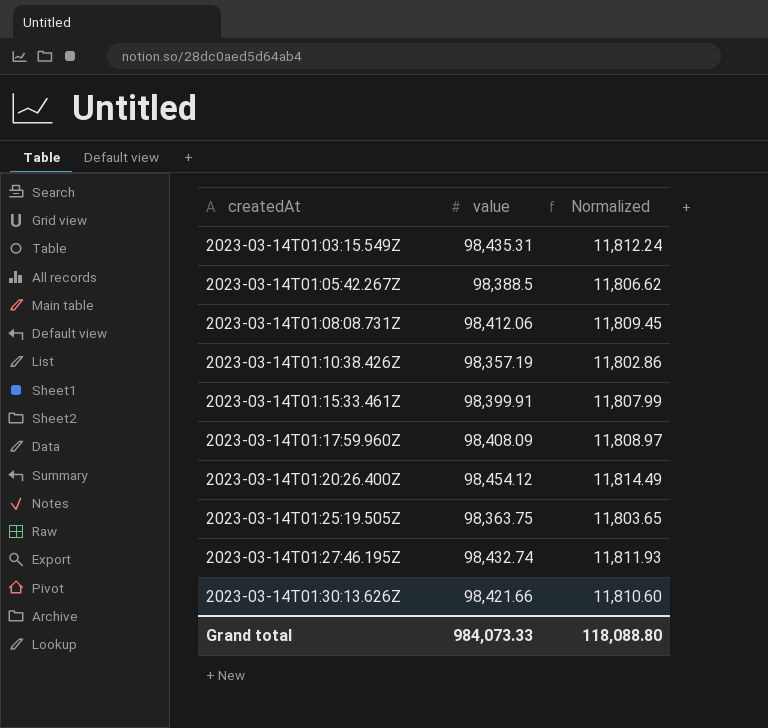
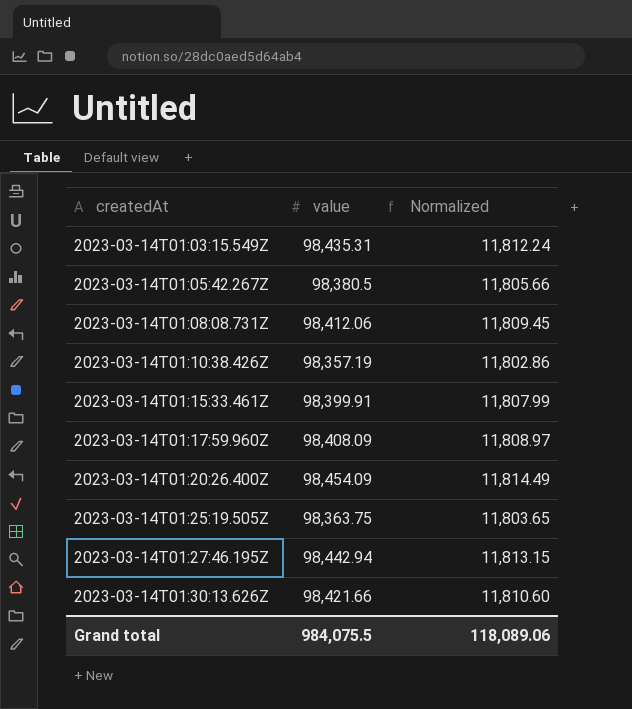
2023-03-14T01:05:42.267Z | value: 98,388.5 -> 98,380.5
2023-03-14T01:05:42.267Z | Normalized: 11,806.62 -> 11,805.66
2023-03-14T01:20:26.400Z | value: 98,454.12 -> 98,454.09
2023-03-14T01:27:46.195Z | value: 98,432.74 -> 98,442.94
2023-03-14T01:27:46.195Z | Normalized: 11,811.93 -> 11,813.15
Grand total | value: 984,073.33 -> 984,075.5
Grand total | Normalized: 118,088.80 -> 118,089.06

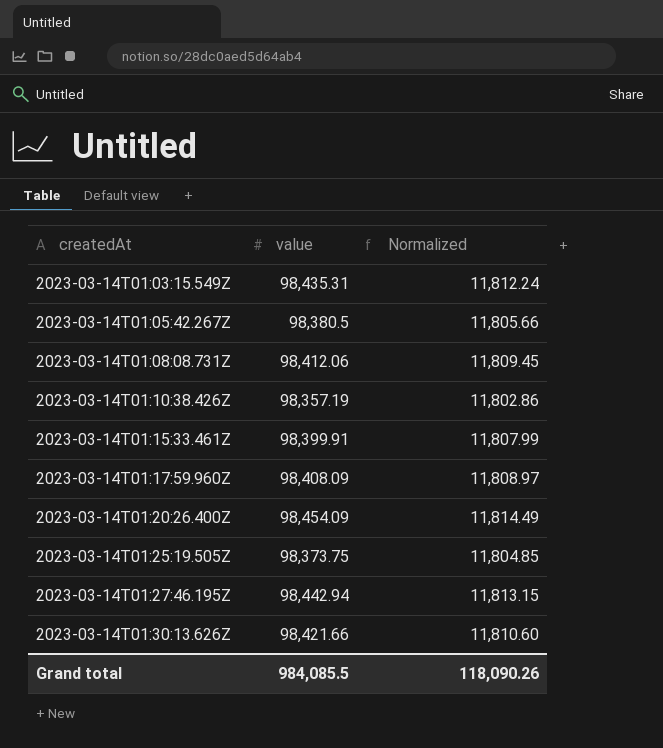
2023-03-14T01:25:19.505Z | value: 98,363.75 -> 98,373.75
2023-03-14T01:25:19.505Z | Normalized: 11,803.65 -> 11,804.85
Grand total | value: 984,075.5 -> 984,085.5
Grand total | Normalized: 118,089.06 -> 118,090.26

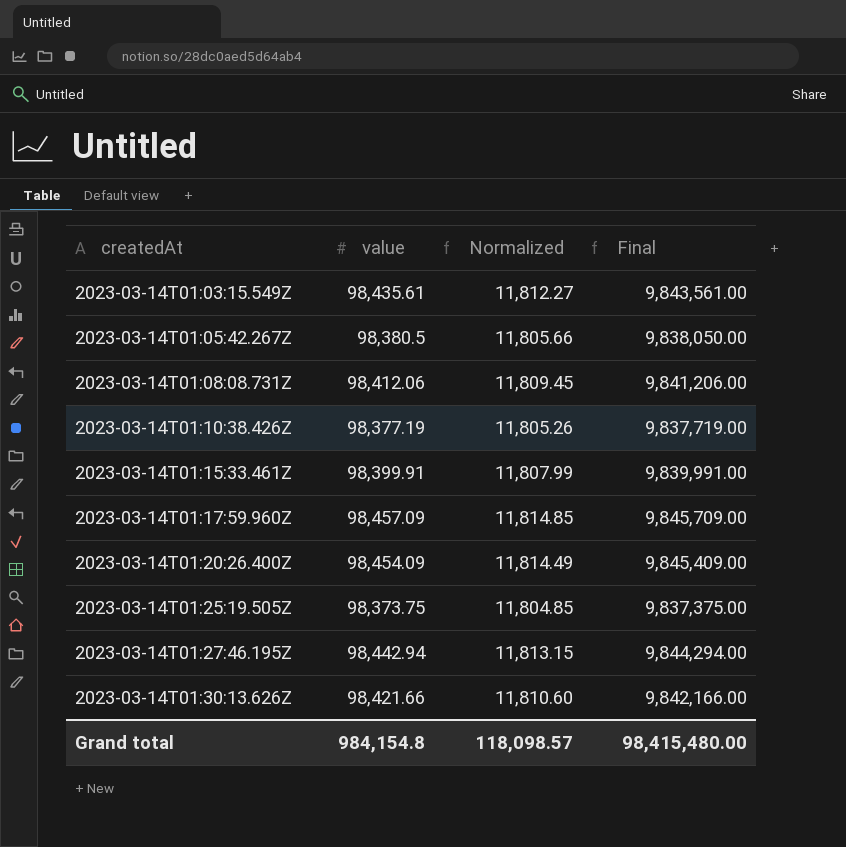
column Final | formula: none -> [value] * 100
2023-03-14T01:03:15.549Z | value: 98,435.31 -> 98,435.61
2023-03-14T01:03:15.549Z | Normalized: 11,812.24 -> 11,812.27
2023-03-14T01:10:38.426Z | value: 98,357.19 -> 98,377.19
2023-03-14T01:10:38.426Z | Normalized: 11,802.86 -> 11,805.26
2023-03-14T01:17:59.960Z | value: 98,408.09 -> 98,457.09
2023-03-14T01:17:59.960Z | Normalized: 11,808.97 -> 11,814.85
Grand total | value: 984,085.5 -> 984,154.8
Grand total | Normalized: 118,090.26 -> 118,098.57

